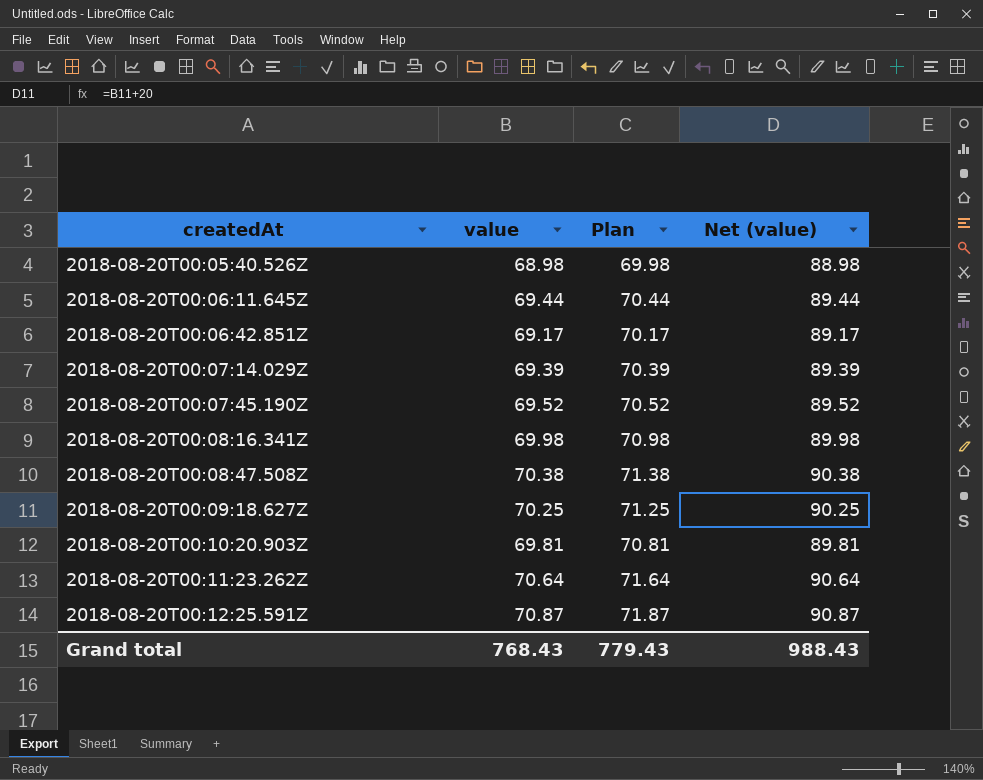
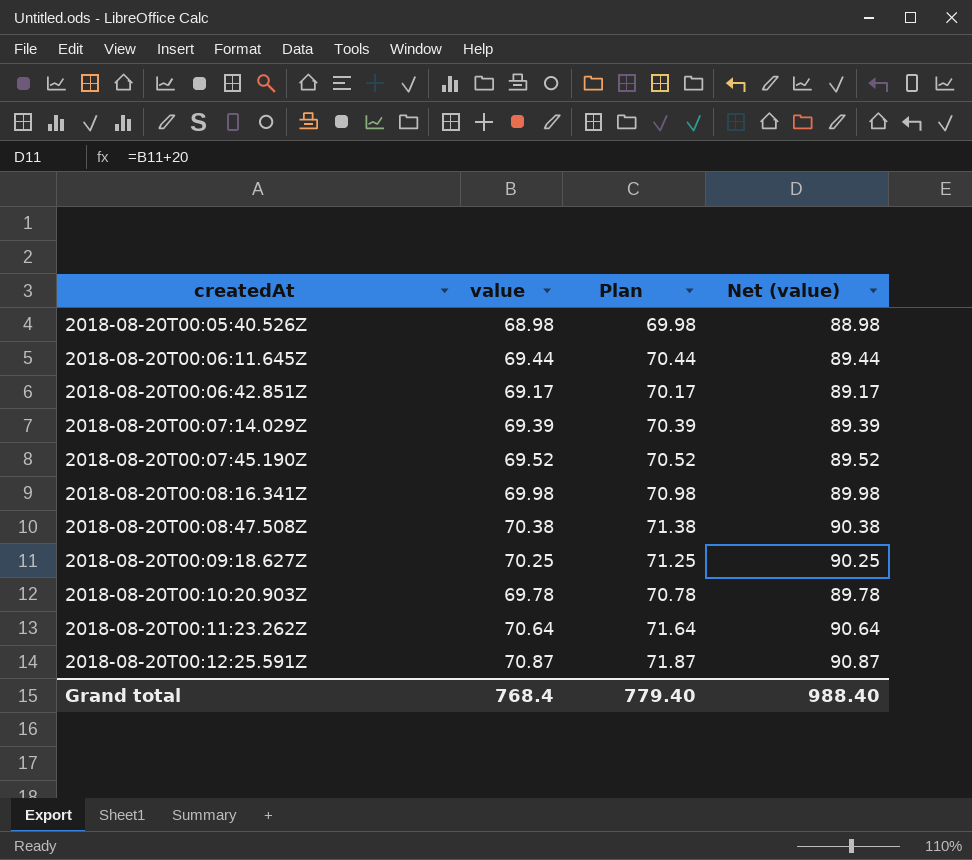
2018-08-20T00:10:20.903Z | value: 69.81 -> 69.78
2018-08-20T00:10:20.903Z | Plan: 70.81 -> 70.78
2018-08-20T00:10:20.903Z | Net (value): 89.81 -> 89.78
Grand total | value: 768.43 -> 768.4
Grand total | Plan: 779.43 -> 779.40
Grand total | Net (value): 988.43 -> 988.40

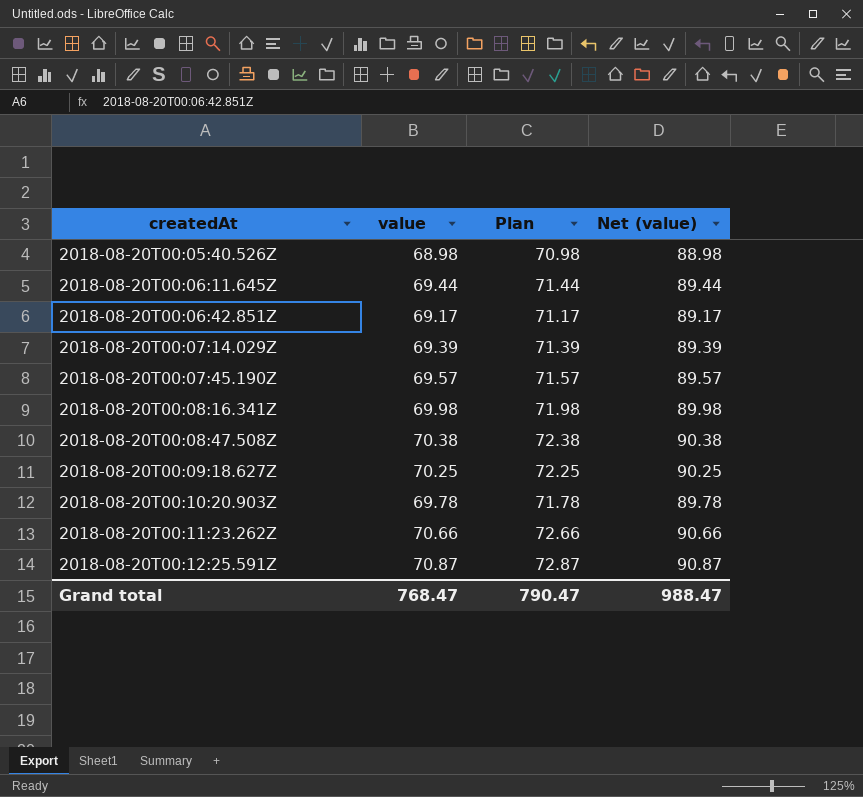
column Plan | formula: [value] + 1 -> [value] + 2
2018-08-20T00:07:45.190Z | value: 69.52 -> 69.57
2018-08-20T00:07:45.190Z | Net (value): 89.52 -> 89.57
2018-08-20T00:11:23.262Z | value: 70.64 -> 70.66
2018-08-20T00:11:23.262Z | Net (value): 90.64 -> 90.66
Grand total | value: 768.4 -> 768.47
Grand total | Plan: 779.40 -> 790.47
Grand total | Net (value): 988.40 -> 988.47

